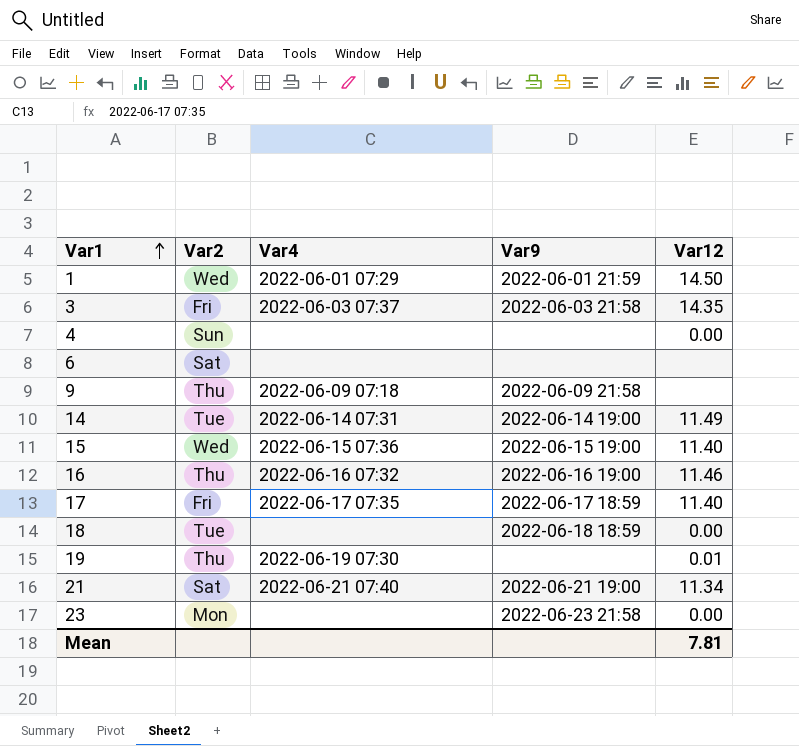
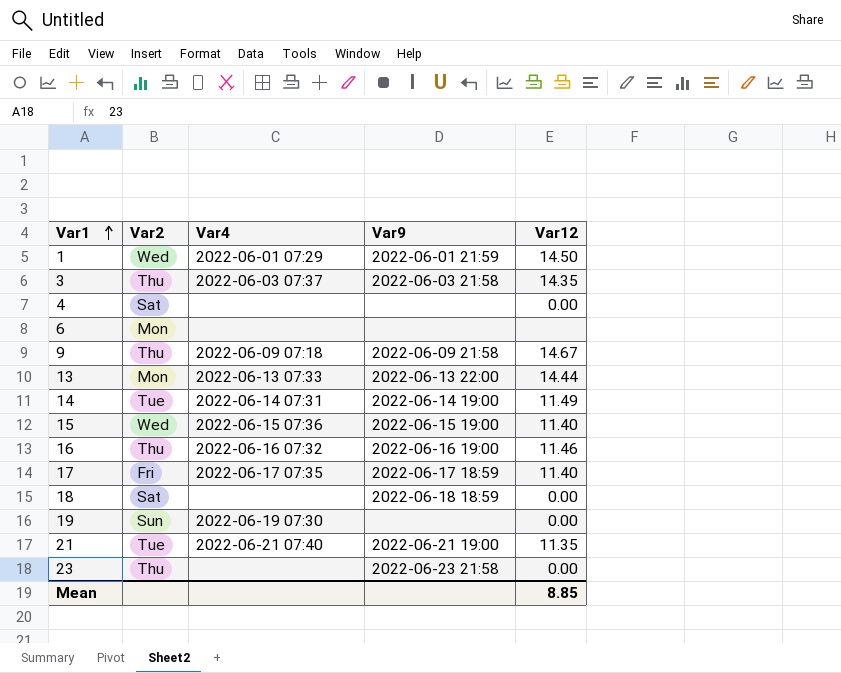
3 | Var2: Fri -> Thu
4 | Var2: Sun -> Sat
6 | Var2: Sat -> Mon
9 | Var12: none -> 14.67
row 13: none -> Mon | 2022-06-13 07:33 | 2022-06-13 22:00 | 14.44
18 | Var2: Tue -> Sat
19 | Var2: Thu -> Sun
19 | Var12: 0.01 -> 0.00
21 | Var2: Sat -> Tue
21 | Var12: 11.34 -> 11.35
23 | Var2: Mon -> Thu
Mean | Var12: 7.81 -> 8.85

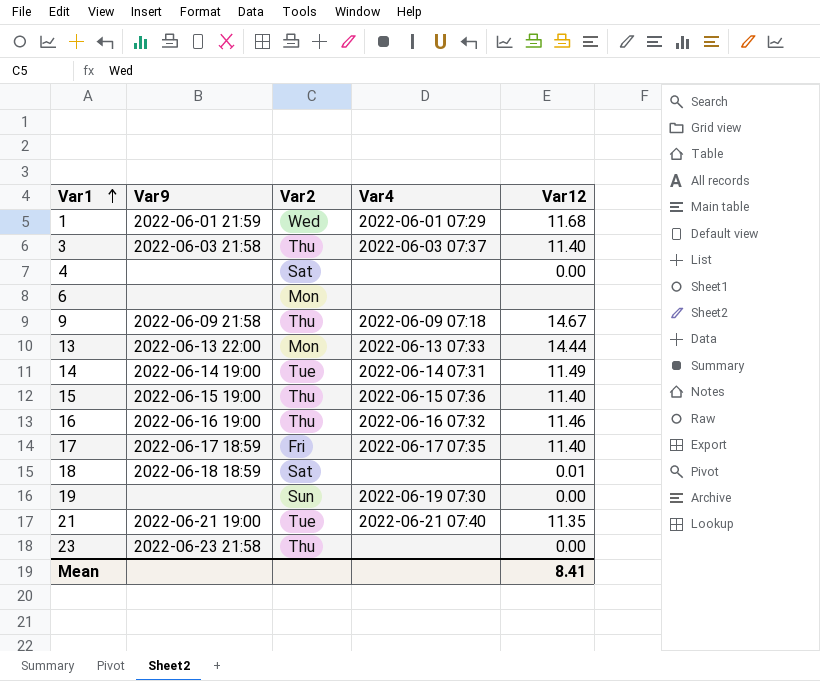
column Var9 | position: 4 -> 2
1 | Var12: 14.50 -> 11.68
3 | Var12: 14.35 -> 11.40
15 | Var2: Wed -> Thu
18 | Var12: 0.00 -> 0.01
Mean | Var12: 8.85 -> 8.41

